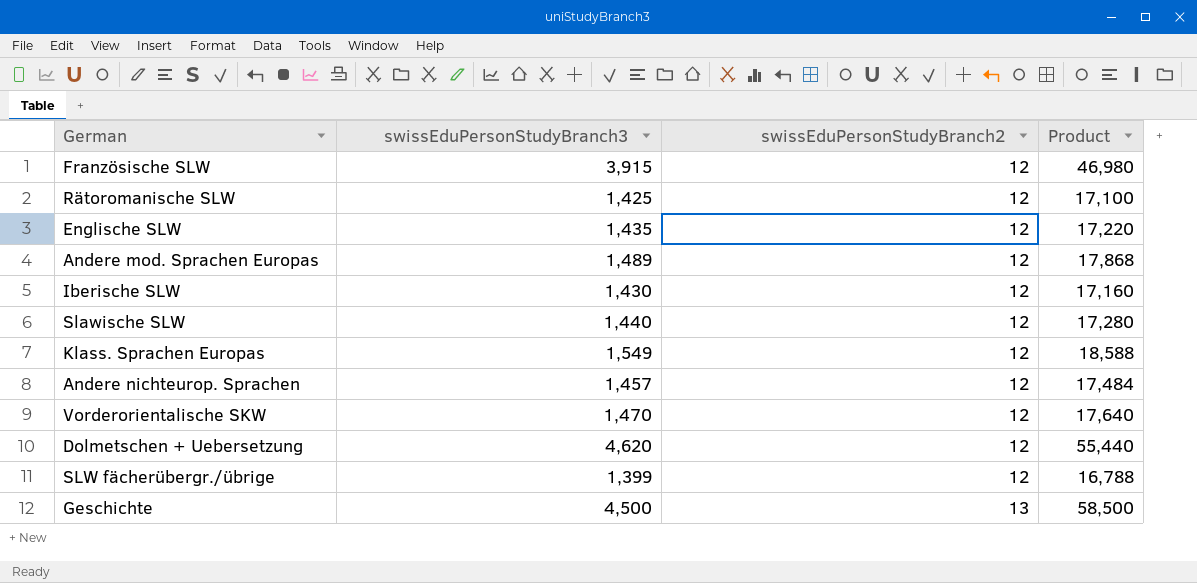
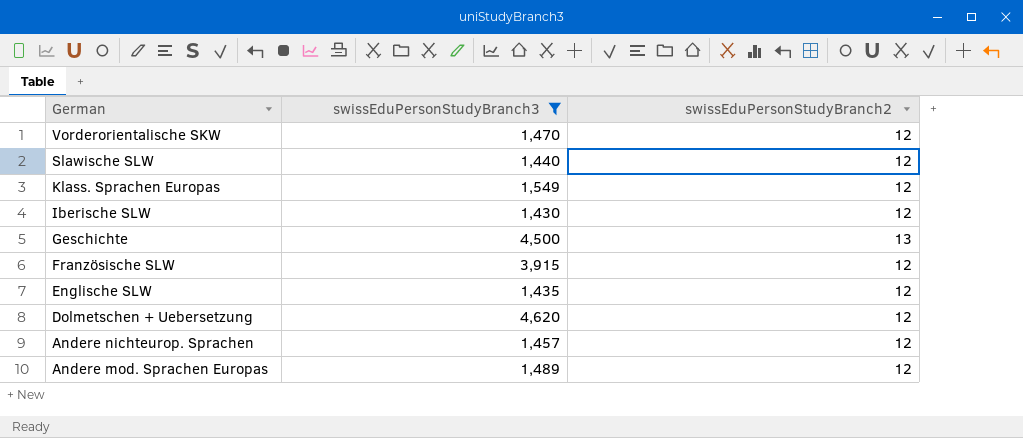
filter: none -> swissEduPersonStudyBranch3 >= 1,430
row order: swissEduPersonStudyBranch2 ascending -> German descending
column Product | formula: [swissEduPersonStudyBranch3] * [swissEduPersonStudyBranch2] -> none

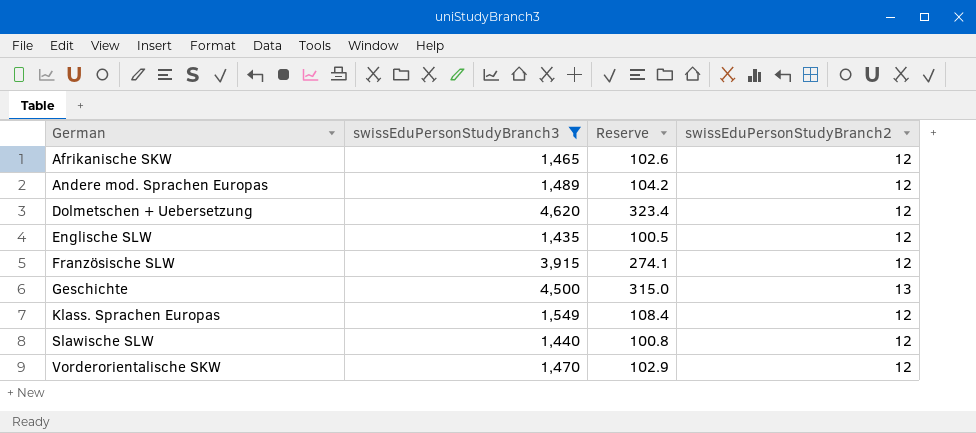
row order: German descending -> German ascending
column Reserve | formula: none -> [swissEduPersonStudyBranch3] * 0.07
row Iberische SLW: 1,430 | 12 -> none
row Andere nichteurop. Sprachen: 1,457 | 12 -> none
row Afrikanische SKW: none -> 1,465 | 102.6 | 12

